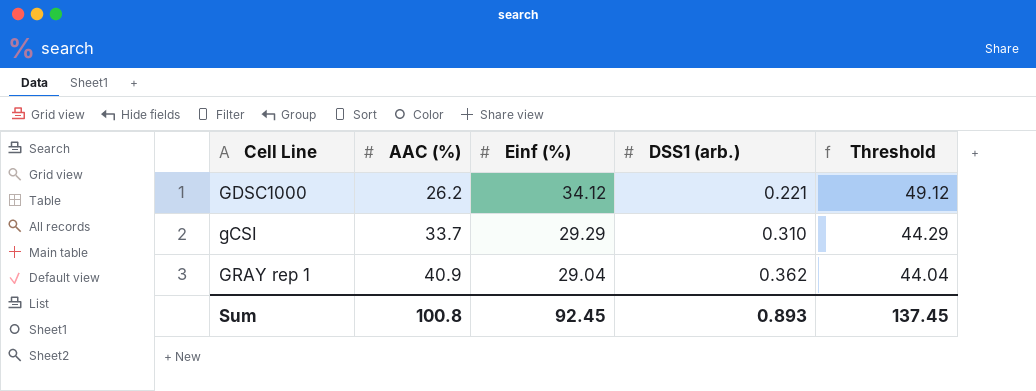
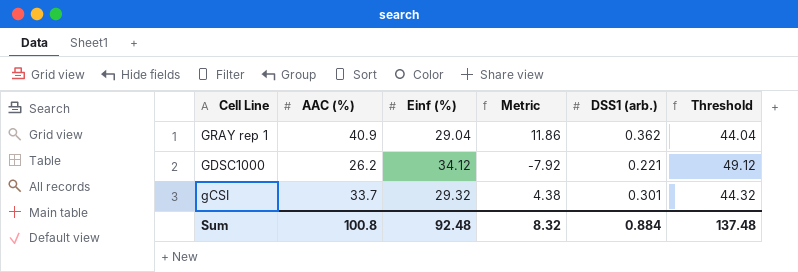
row order: AAC (%) ascending -> Cell Line descending
column Metric | formula: none -> [AAC (%)] - [Einf (%)]
gCSI | Einf (%): 29.29 -> 29.32
gCSI | DSS1 (arb.): 0.310 -> 0.301
gCSI | Threshold: 44.29 -> 44.32
Sum | Einf (%): 92.45 -> 92.48
Sum | DSS1 (arb.): 0.893 -> 0.884
Sum | Threshold: 137.45 -> 137.48

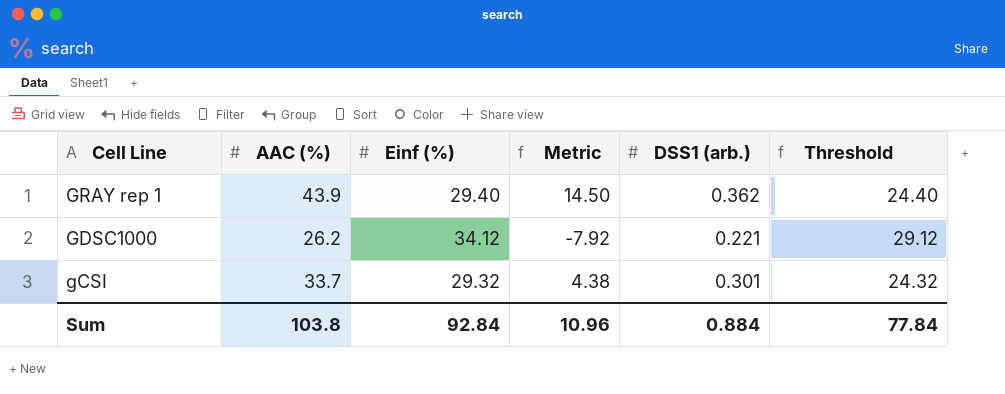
column Threshold | formula: [Einf (%)] + 15 -> [Einf (%)] - 5
GRAY rep 1 | AAC (%): 40.9 -> 43.9
GRAY rep 1 | Einf (%): 29.04 -> 29.40
GRAY rep 1 | Metric: 11.86 -> 14.50
Sum | AAC (%): 100.8 -> 103.8
Sum | Einf (%): 92.48 -> 92.84
Sum | Metric: 8.32 -> 10.96
Sum | Threshold: 137.48 -> 77.84

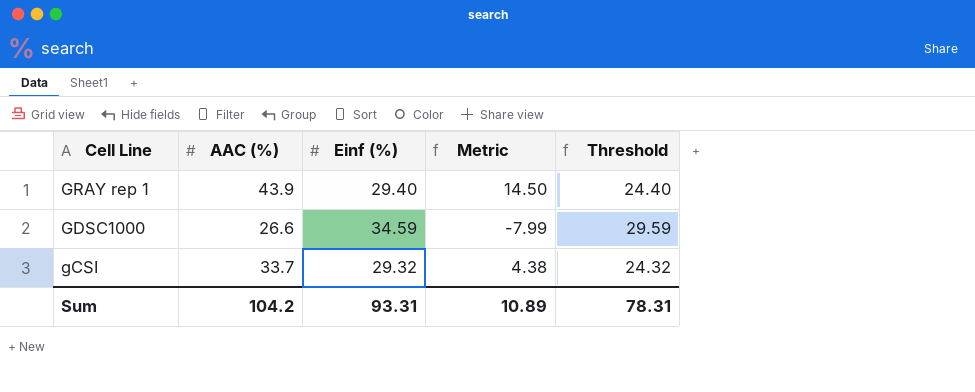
column DSS1 (arb.) | position: 5 -> none
GDSC1000 | AAC (%): 26.2 -> 26.6
GDSC1000 | Einf (%): 34.12 -> 34.59
GDSC1000 | Metric: -7.92 -> -7.99
GDSC1000 | Threshold: 29.12 -> 29.59
Sum | AAC (%): 103.8 -> 104.2
Sum | Einf (%): 92.84 -> 93.31
Sum | Metric: 10.96 -> 10.89
Sum | Threshold: 77.84 -> 78.31

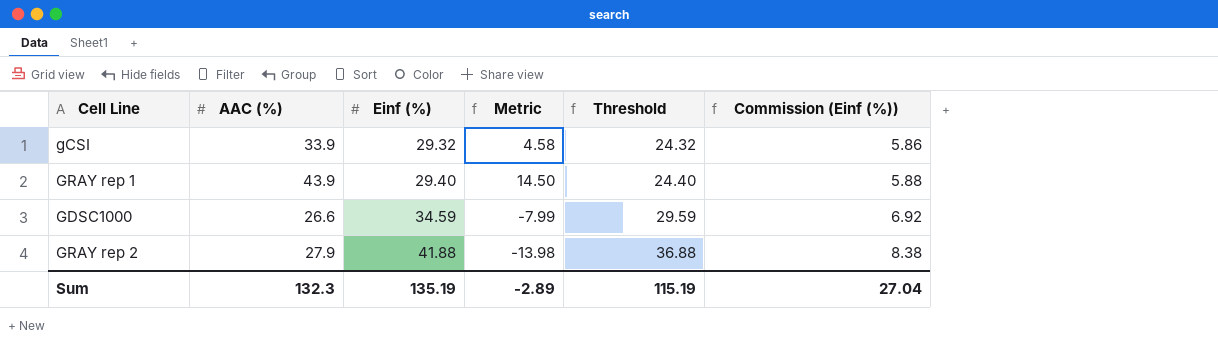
row order: Cell Line descending -> Einf (%) ascending
column Commission (Einf (%)) | formula: none -> [Einf (%)] * 0.2
gCSI | AAC (%): 33.7 -> 33.9
gCSI | Metric: 4.38 -> 4.58
row GRAY rep 2: none -> 27.9 | 41.88 | -13.98 | 36.88 | 8.38
Sum | AAC (%): 104.2 -> 132.3
Sum | Einf (%): 93.31 -> 135.19
Sum | Metric: 10.89 -> -2.89
Sum | Threshold: 78.31 -> 115.19

